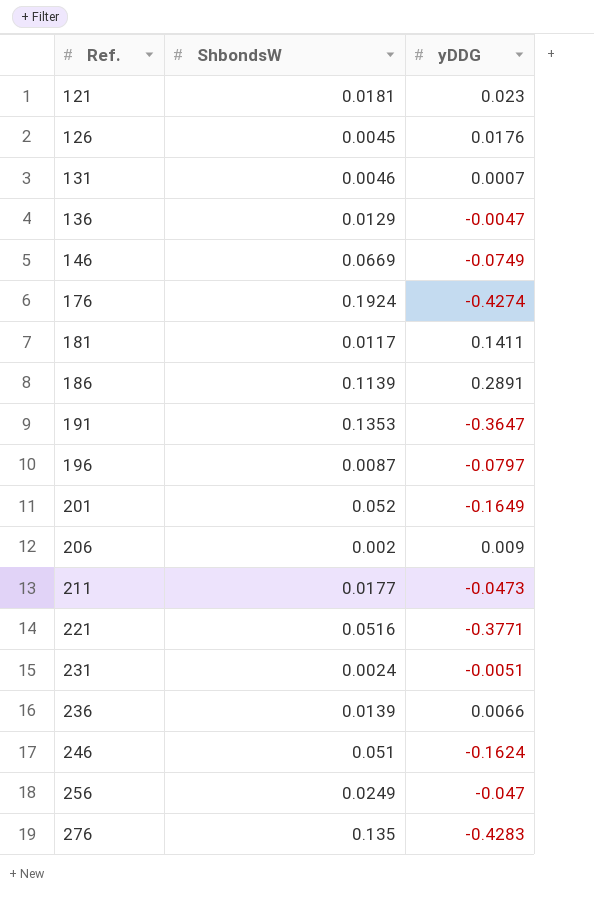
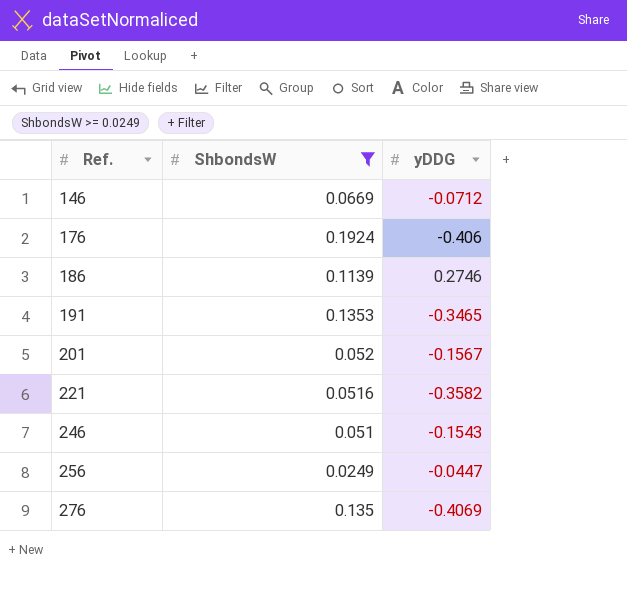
filter: none -> ShbondsW >= 0.0249
146 | yDDG: -0.0749 -> -0.0712
176 | yDDG: -0.4274 -> -0.406
186 | yDDG: 0.2891 -> 0.2746
191 | yDDG: -0.3647 -> -0.3465
201 | yDDG: -0.1649 -> -0.1567
221 | yDDG: -0.3771 -> -0.3582
246 | yDDG: -0.1624 -> -0.1543
256 | yDDG: -0.047 -> -0.0447
276 | yDDG: -0.4283 -> -0.4069

